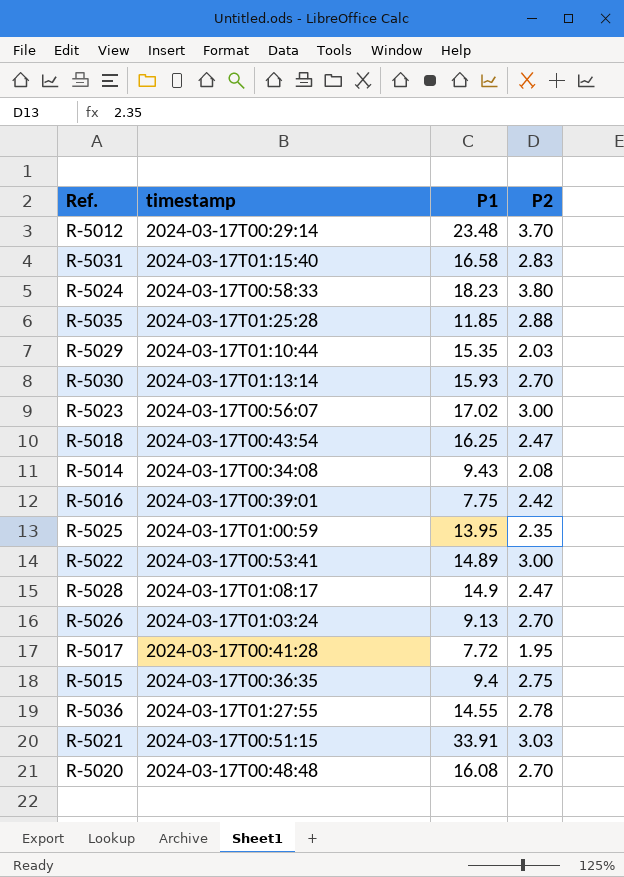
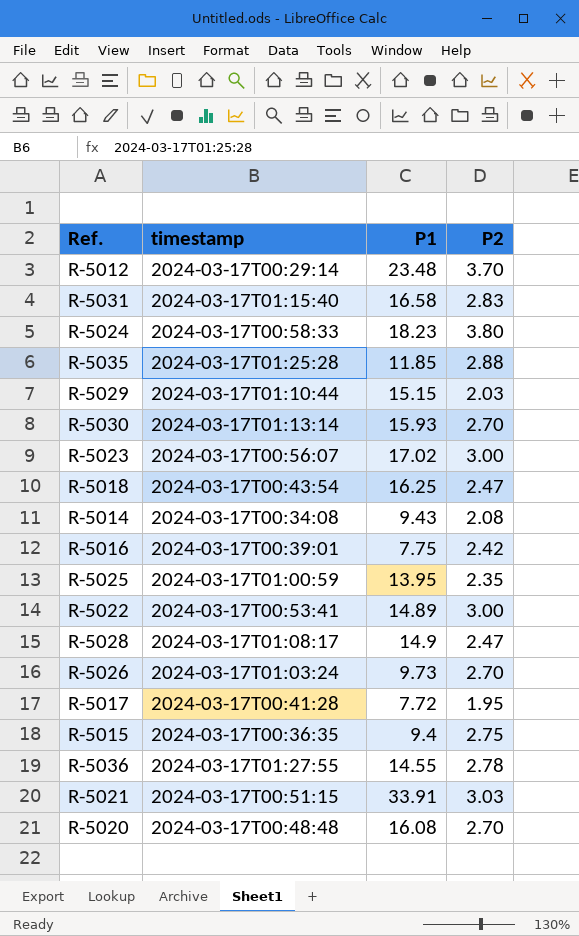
R-5029 | P1: 15.35 -> 15.15
R-5026 | P1: 9.13 -> 9.73

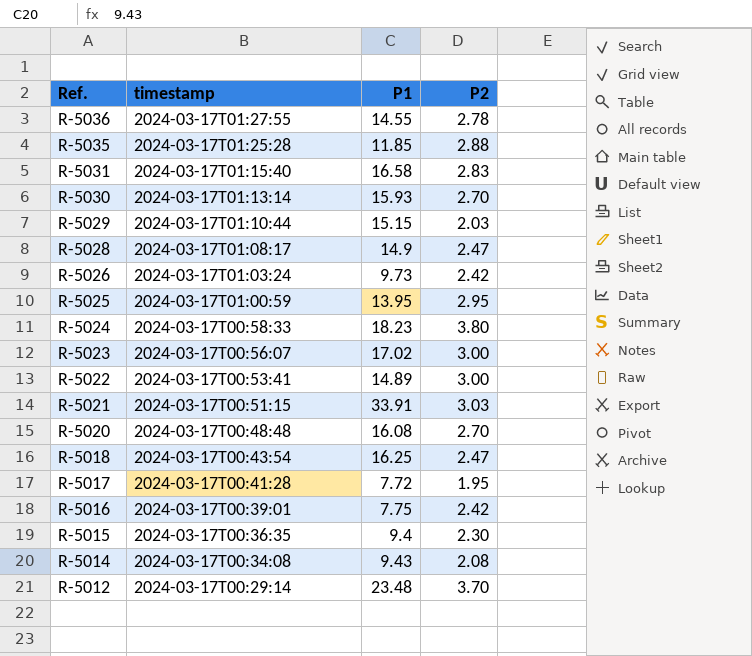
row order: none -> Ref. descending
R-5026 | P2: 2.70 -> 2.42
R-5025 | P2: 2.35 -> 2.95
R-5015 | P2: 2.75 -> 2.30

